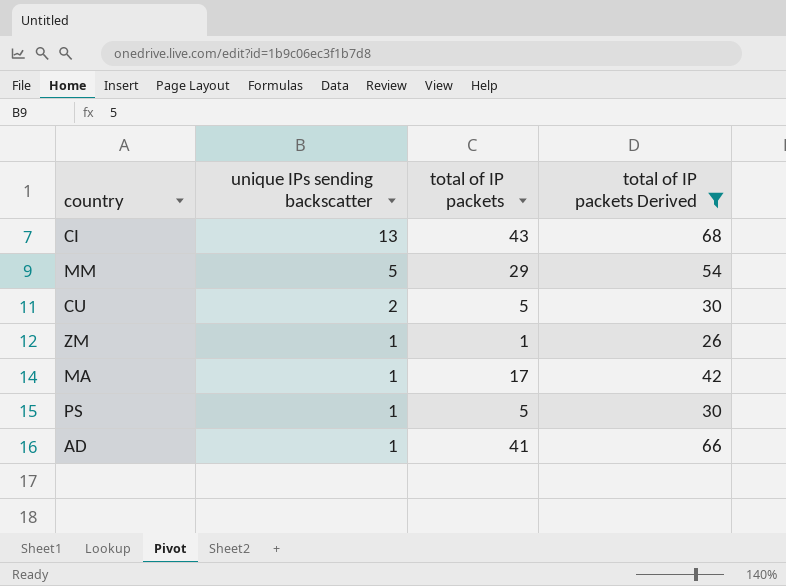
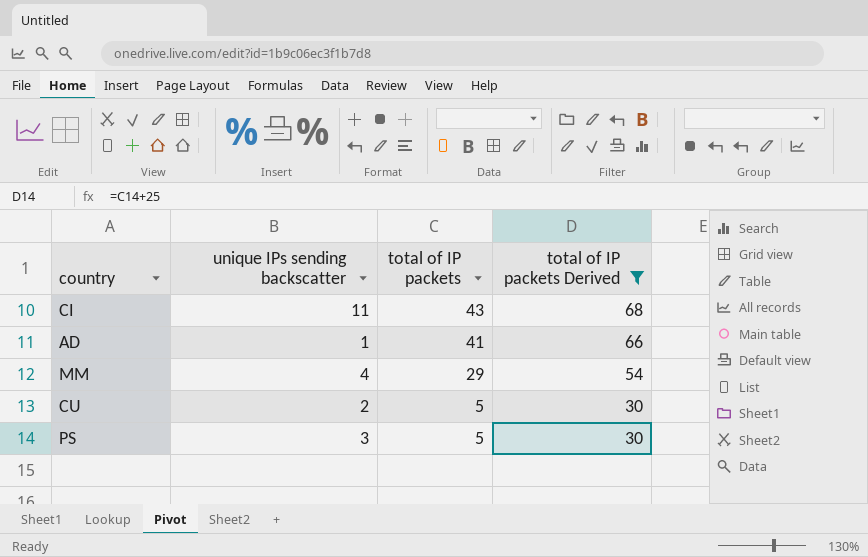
row order: unique IPs sending backscatter descending -> total of IP packets descending
row ZM: 1 | 1 | 26 -> none
row MA: 1 | 17 | 42 -> none
CI | unique IPs sending backscatter: 13 -> 11
MM | unique IPs sending backscatter: 5 -> 4
PS | unique IPs sending backscatter: 1 -> 3

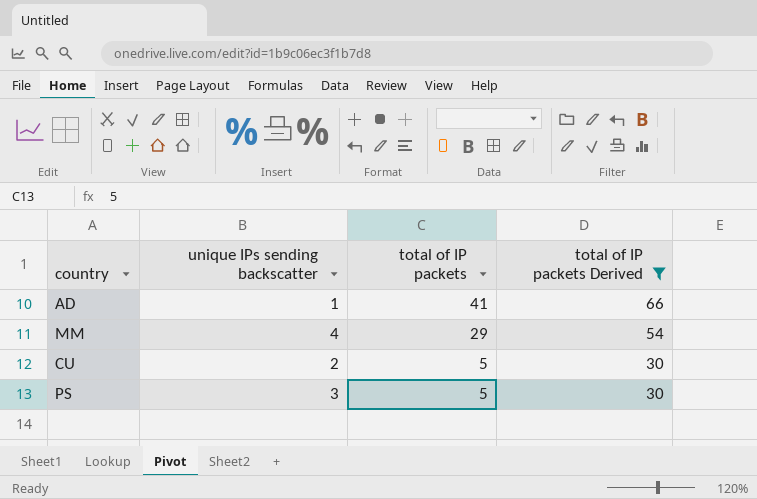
row CI: 11 | 43 | 68 -> none

